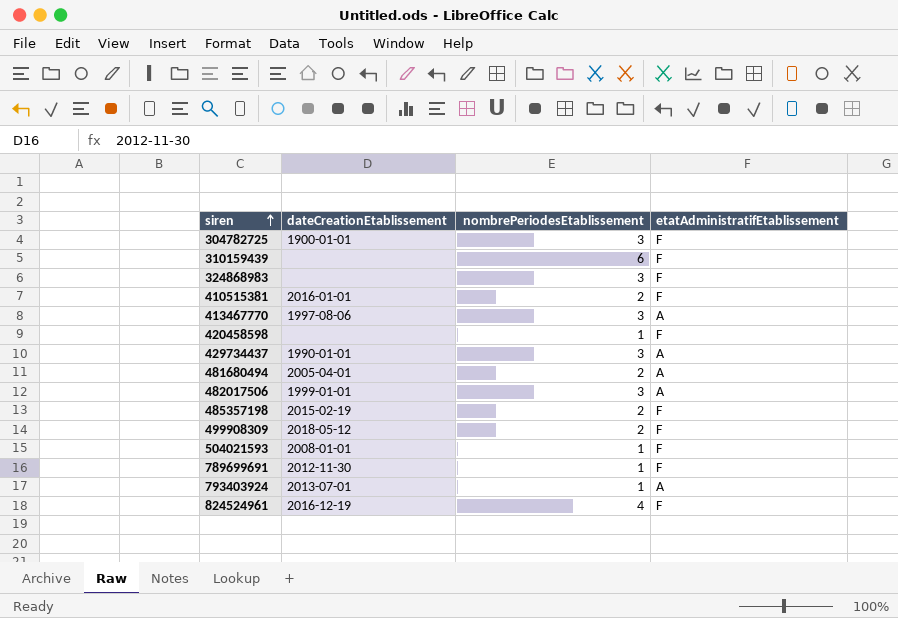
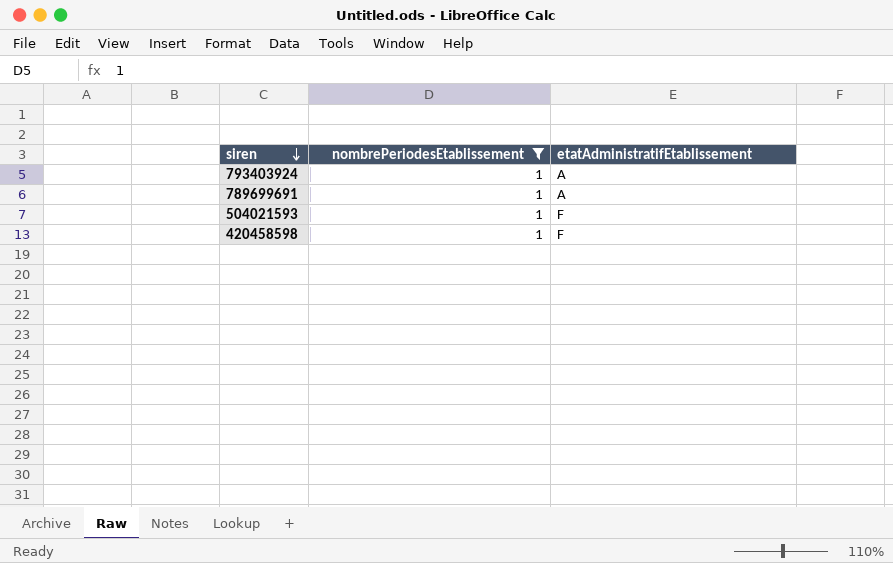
filter: none -> nombrePeriodesEtablissement = 1
row order: siren ascending -> siren descending
column dateCreationEtablissement | position: 2 -> none
789699691 | etatAdministratifEtablissement: F -> A

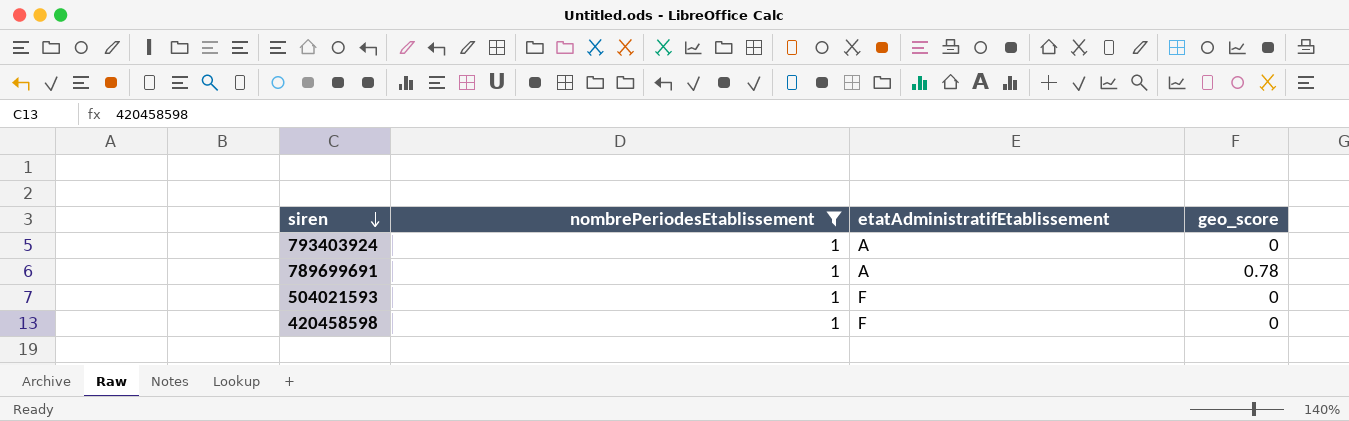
column geo_score | position: none -> 4

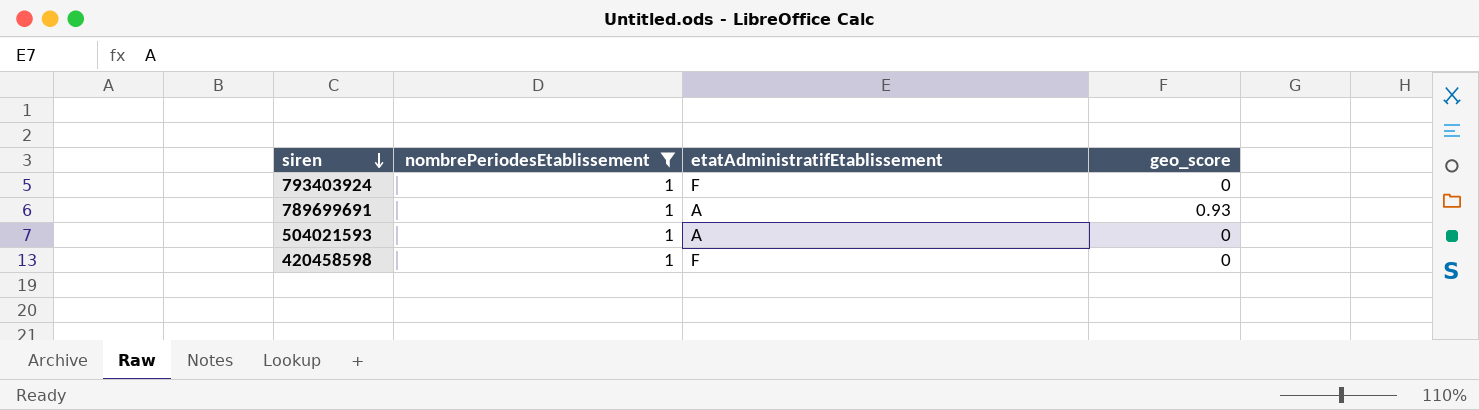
793403924 | etatAdministratifEtablissement: A -> F
789699691 | geo_score: 0.78 -> 0.93
504021593 | etatAdministratifEtablissement: F -> A

